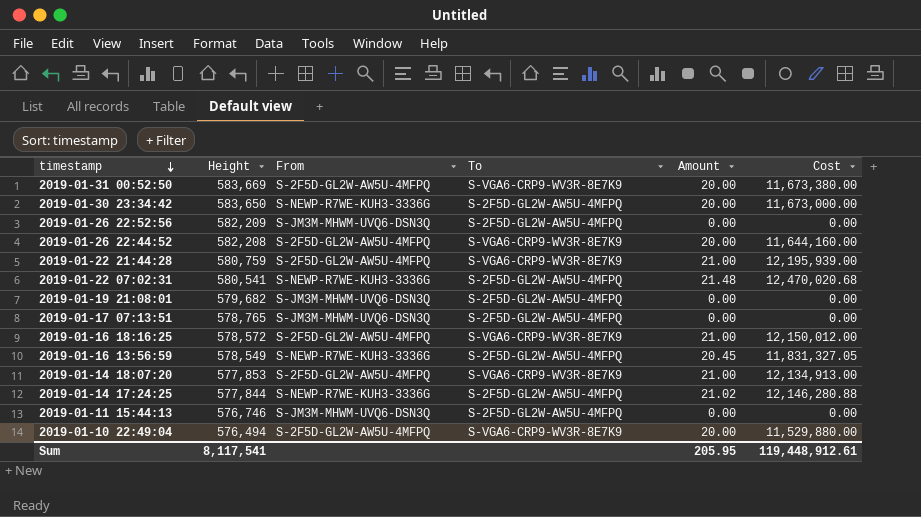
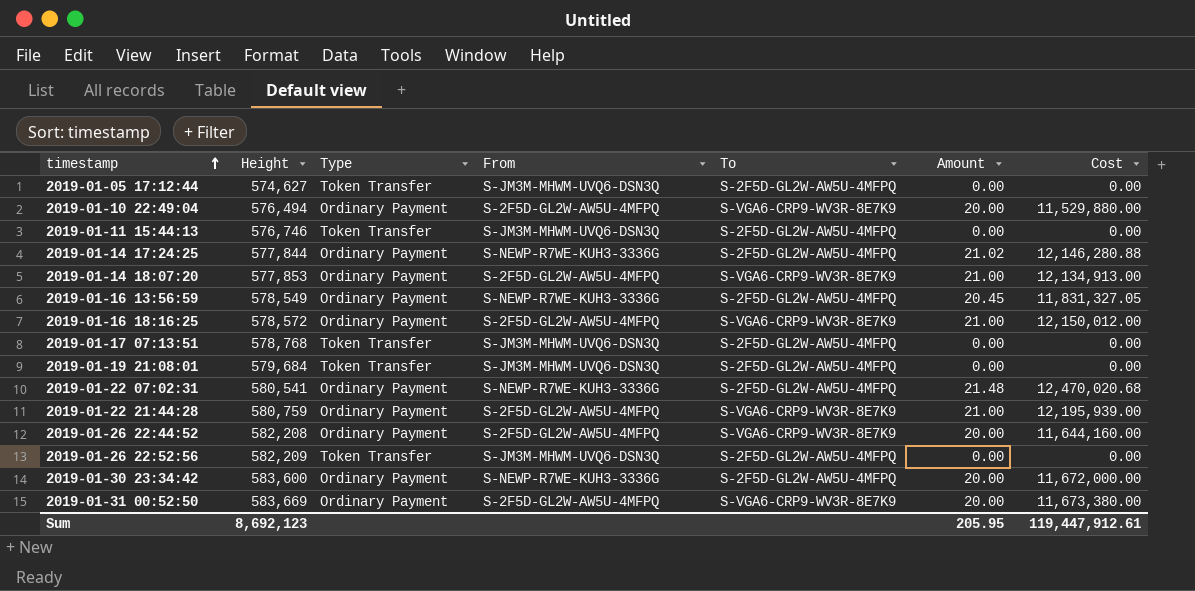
row order: timestamp descending -> timestamp ascending
column Type | position: none -> 3
row 2019-01-05 17:12:44: none -> 574,627 | Token Transfer | S-JM3M-MHWM-UVQ6-DSN3Q | S-2F5D-GL2W-AW5U-4MFPQ | 0.00 | 0.00
2019-01-17 07:13:51 | Height: 578,765 -> 578,768
2019-01-19 21:08:01 | Height: 579,682 -> 579,684
2019-01-30 23:34:42 | Height: 583,650 -> 583,600
2019-01-30 23:34:42 | Cost: 11,673,000.00 -> 11,672,000.00
Sum | Height: 8,117,541 -> 8,692,123
Sum | Cost: 119,448,912.61 -> 119,447,912.61

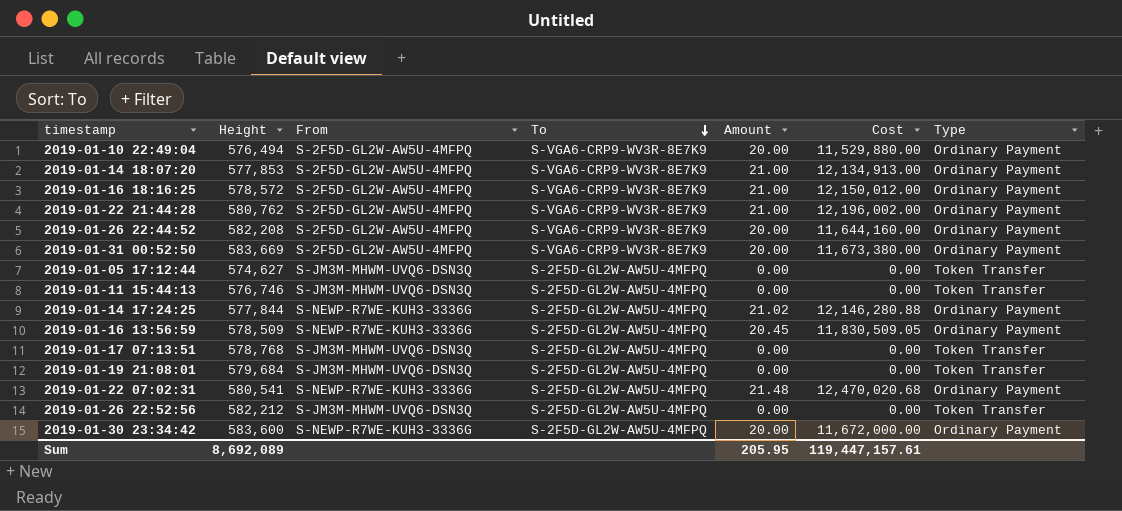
row order: timestamp ascending -> To descending
column Type | position: 3 -> 7
2019-01-22 21:44:28 | Height: 580,759 -> 580,762
2019-01-22 21:44:28 | Cost: 12,195,939.00 -> 12,196,002.00
2019-01-16 13:56:59 | Height: 578,549 -> 578,509
2019-01-16 13:56:59 | Cost: 11,831,327.05 -> 11,830,509.05
2019-01-26 22:52:56 | Height: 582,209 -> 582,212
Sum | Height: 8,692,123 -> 8,692,089
Sum | Cost: 119,447,912.61 -> 119,447,157.61

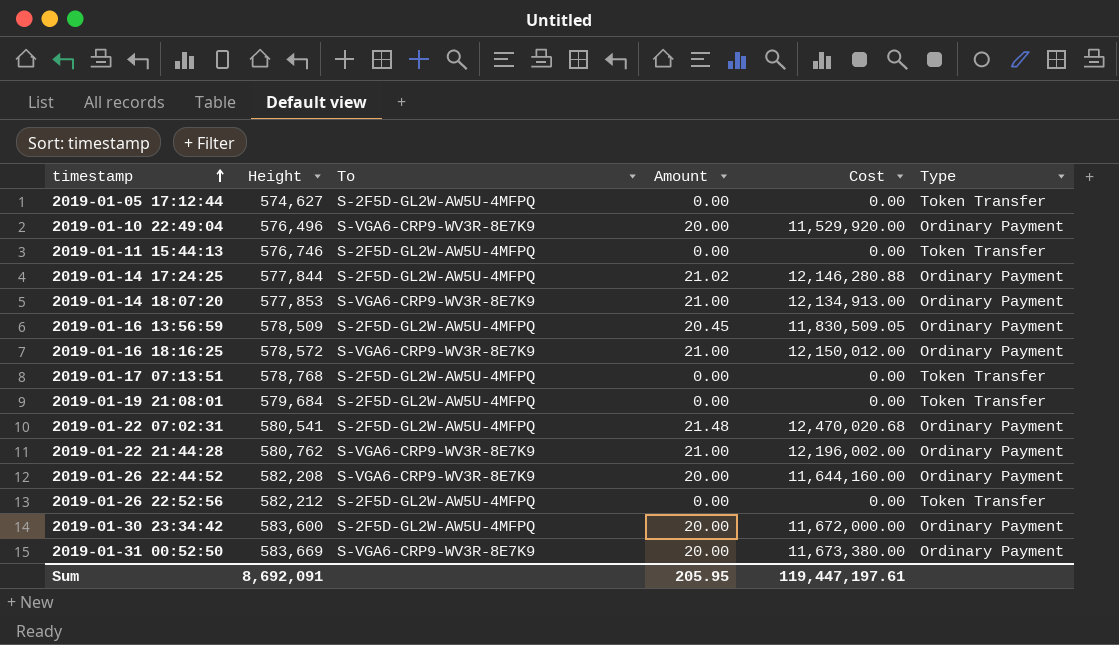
row order: To descending -> timestamp ascending
column From | position: 3 -> none
2019-01-10 22:49:04 | Height: 576,494 -> 576,496
2019-01-10 22:49:04 | Cost: 11,529,880.00 -> 11,529,920.00
Sum | Height: 8,692,089 -> 8,692,091
Sum | Cost: 119,447,157.61 -> 119,447,197.61

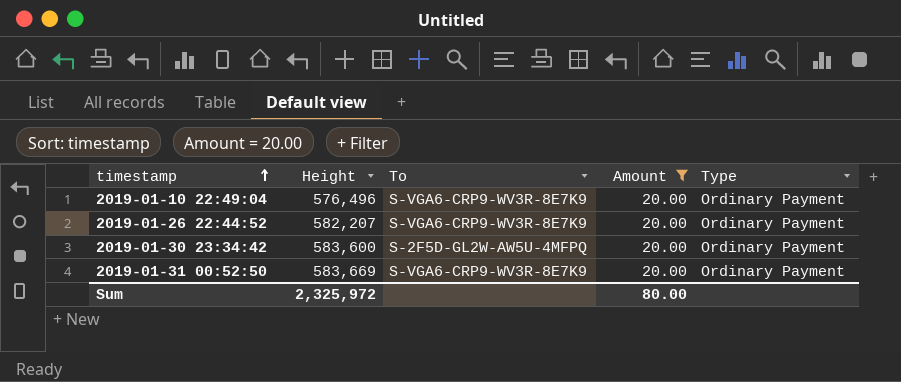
filter: none -> Amount = 20.00
column Cost | formula: [Height] * [Amount] -> none
2019-01-26 22:44:52 | Height: 582,208 -> 582,207
Sum | Height: 8,692,091 -> 2,325,972
Sum | Amount: 205.95 -> 80.00

